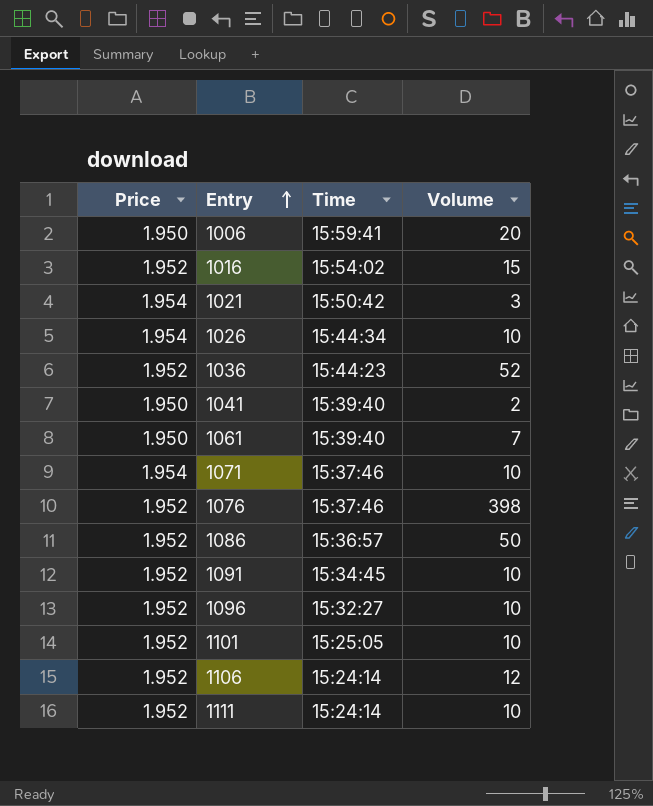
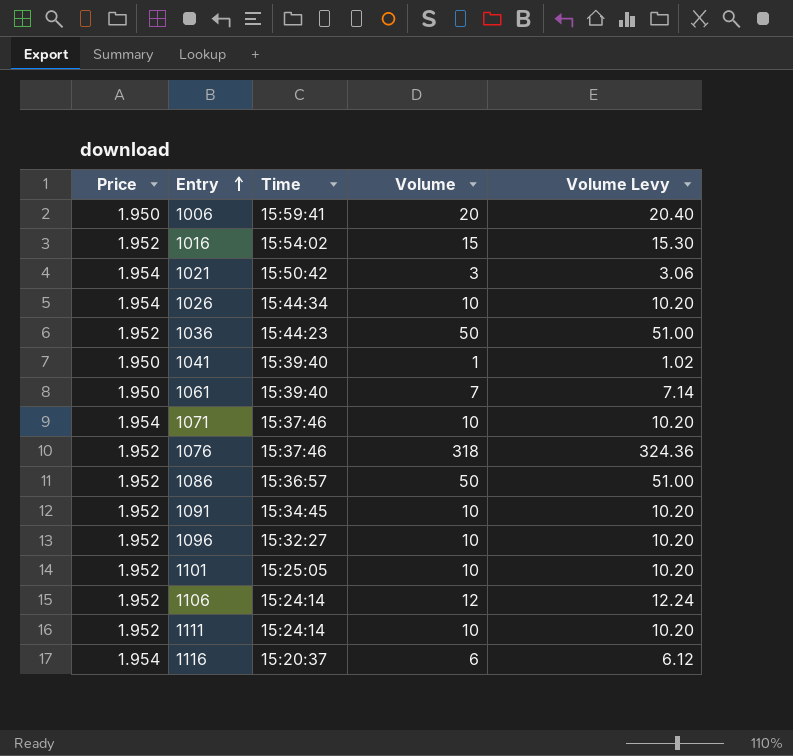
column Volume Levy | formula: none -> [Volume] * 1.02
1036 | Volume: 52 -> 50
1041 | Volume: 2 -> 1
1076 | Volume: 398 -> 318
row 1116: none -> 1.954 | 15:20:37 | 6 | 6.12

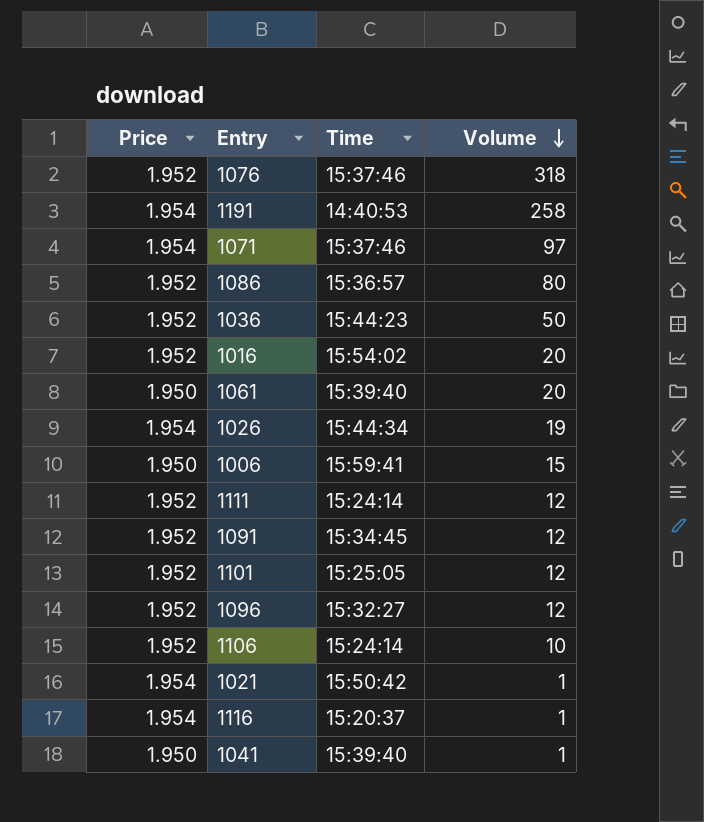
row order: Entry ascending -> Volume descending
column Volume Levy | formula: [Volume] * 1.02 -> none
row 1191: none -> 1.954 | 14:40:53 | 258
1071 | Volume: 10 -> 97
1086 | Volume: 50 -> 80
1016 | Volume: 15 -> 20
1061 | Volume: 7 -> 20
1026 | Volume: 10 -> 19
1006 | Volume: 20 -> 15
1111 | Volume: 10 -> 12
1091 | Volume: 10 -> 12
1101 | Volume: 10 -> 12
1096 | Volume: 10 -> 12
1106 | Volume: 12 -> 10
1021 | Volume: 3 -> 1
1116 | Volume: 6 -> 1

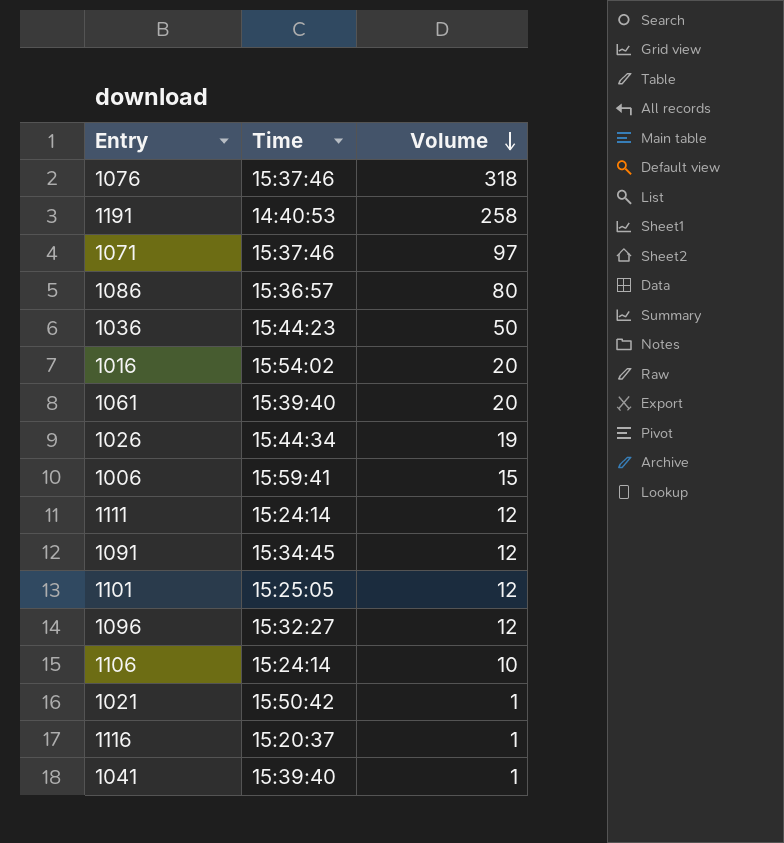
column Price | position: 1 -> none

